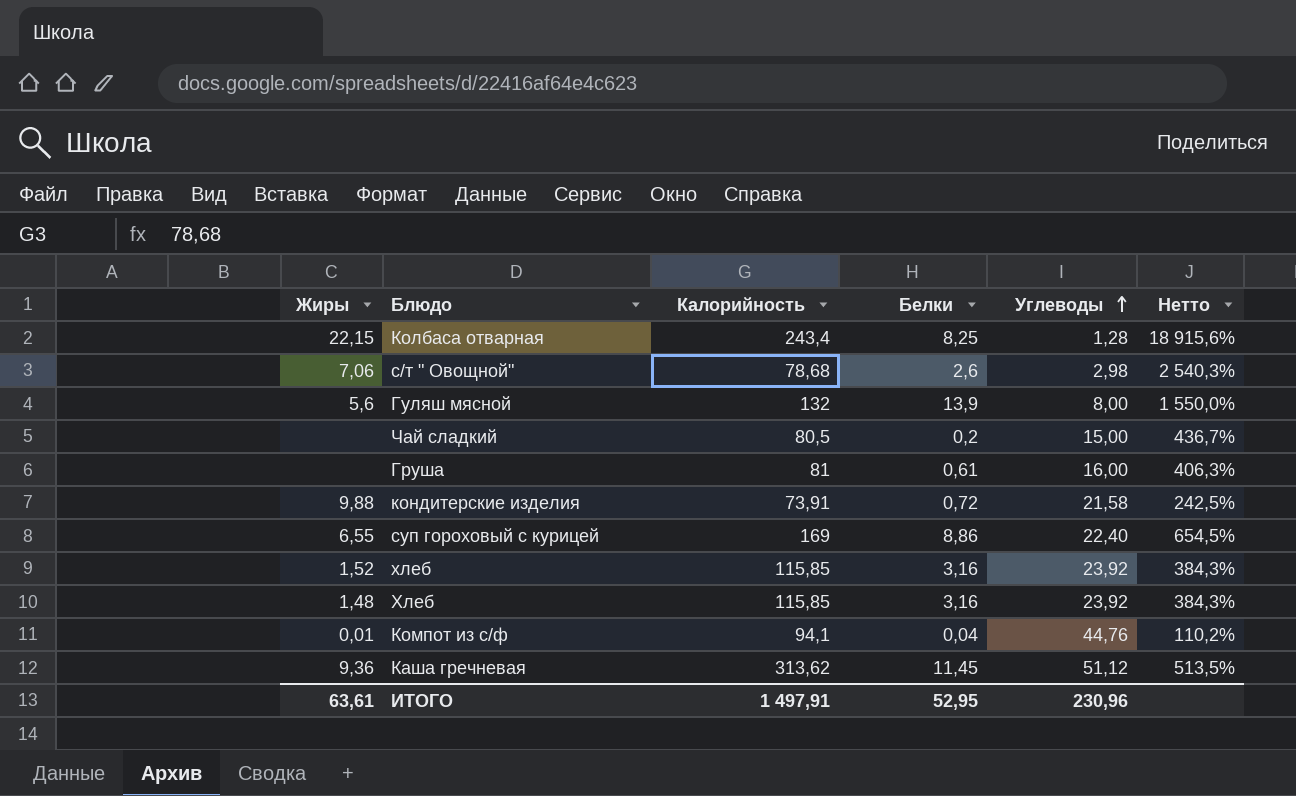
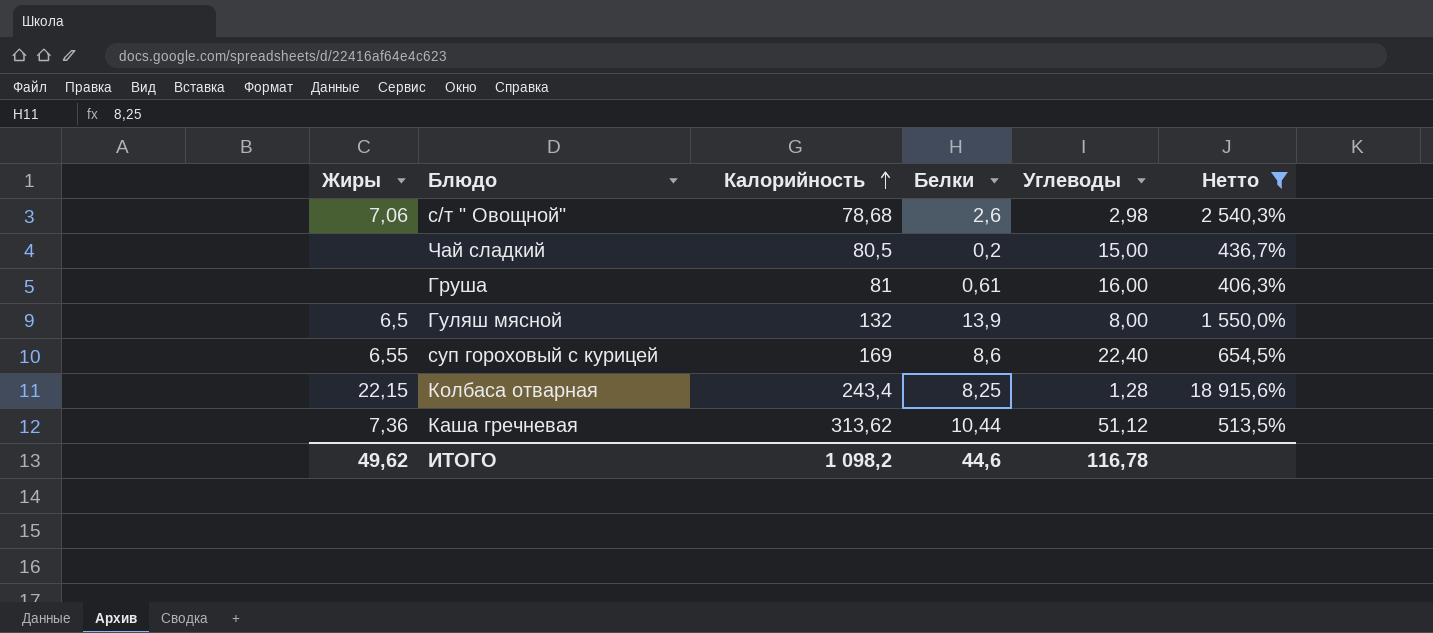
filter: none -> Нетто >= 406,3%
row order: Углеводы ascending -> Калорийность ascending
Гуляш мясной | Жиры: 5,6 -> 6,5
суп гороховый с курицей | Белки: 8,86 -> 8,6
Каша гречневая | Жиры: 9,36 -> 7,36
Каша гречневая | Белки: 11,45 -> 10,44
ИТОГО | Жиры: 63,61 -> 49,62
ИТОГО | Калорийность: 1 497,91 -> 1 098,2
ИТОГО | Белки: 52,95 -> 44,6
ИТОГО | Углеводы: 230,96 -> 116,78

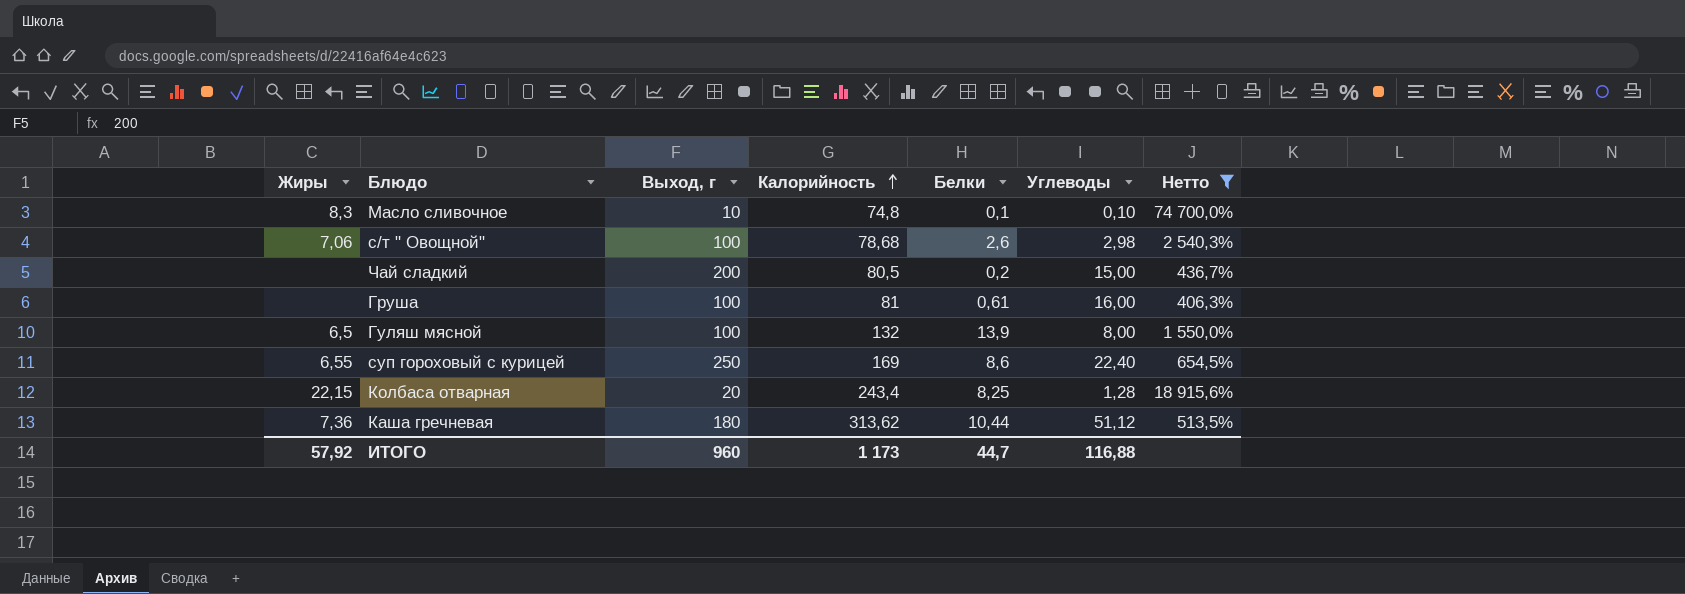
column Выход, г | position: none -> 3
row Масло сливочное: none -> 8,3 | 10 | 74,8 | 0,1 | 0,10 | 74 700,0%
ИТОГО | Жиры: 49,62 -> 57,92
ИТОГО | Калорийность: 1 098,2 -> 1 173
ИТОГО | Белки: 44,6 -> 44,7
ИТОГО | Углеводы: 116,78 -> 116,88

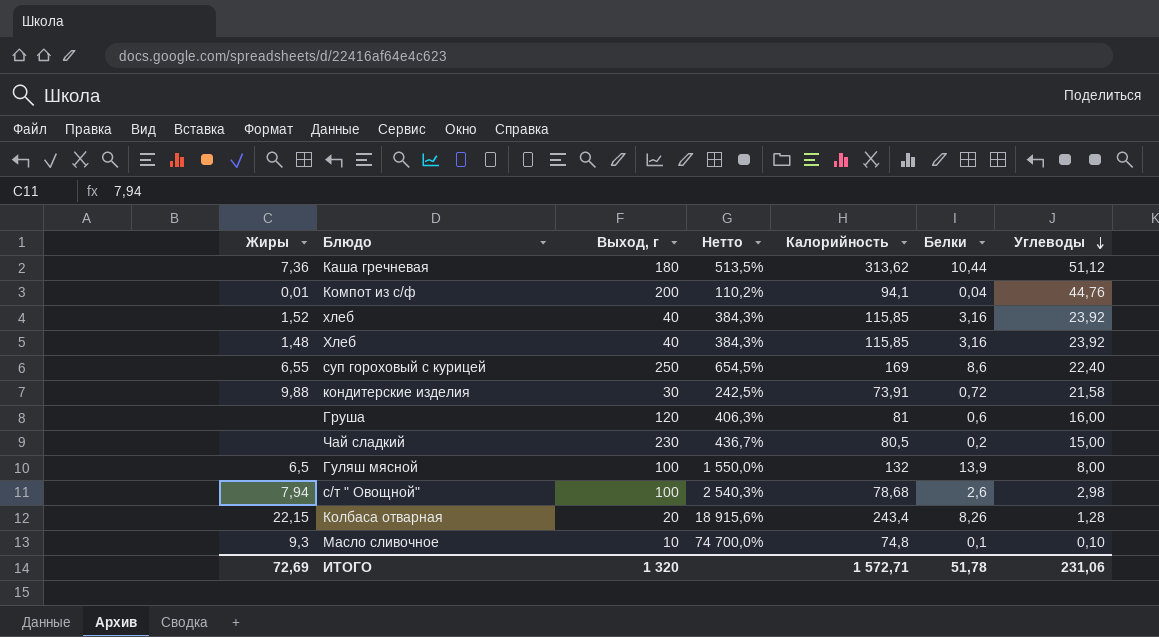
filter: Нетто >= 406,3% -> none
row order: Калорийность ascending -> Углеводы descending
column Нетто | position: 7 -> 4
Груша | Выход, г: 100 -> 120
Груша | Белки: 0,61 -> 0,6
Чай сладкий | Выход, г: 200 -> 230
с/т " Овощной" | Жиры: 7,06 -> 7,94
Колбаса отварная | Белки: 8,25 -> 8,26
Масло сливочное | Жиры: 8,3 -> 9,3
ИТОГО | Жиры: 57,92 -> 72,69
ИТОГО | Выход, г: 960 -> 1 320
ИТОГО | Калорийность: 1 173 -> 1 572,71
ИТОГО | Белки: 44,7 -> 51,78
ИТОГО | Углеводы: 116,88 -> 231,06

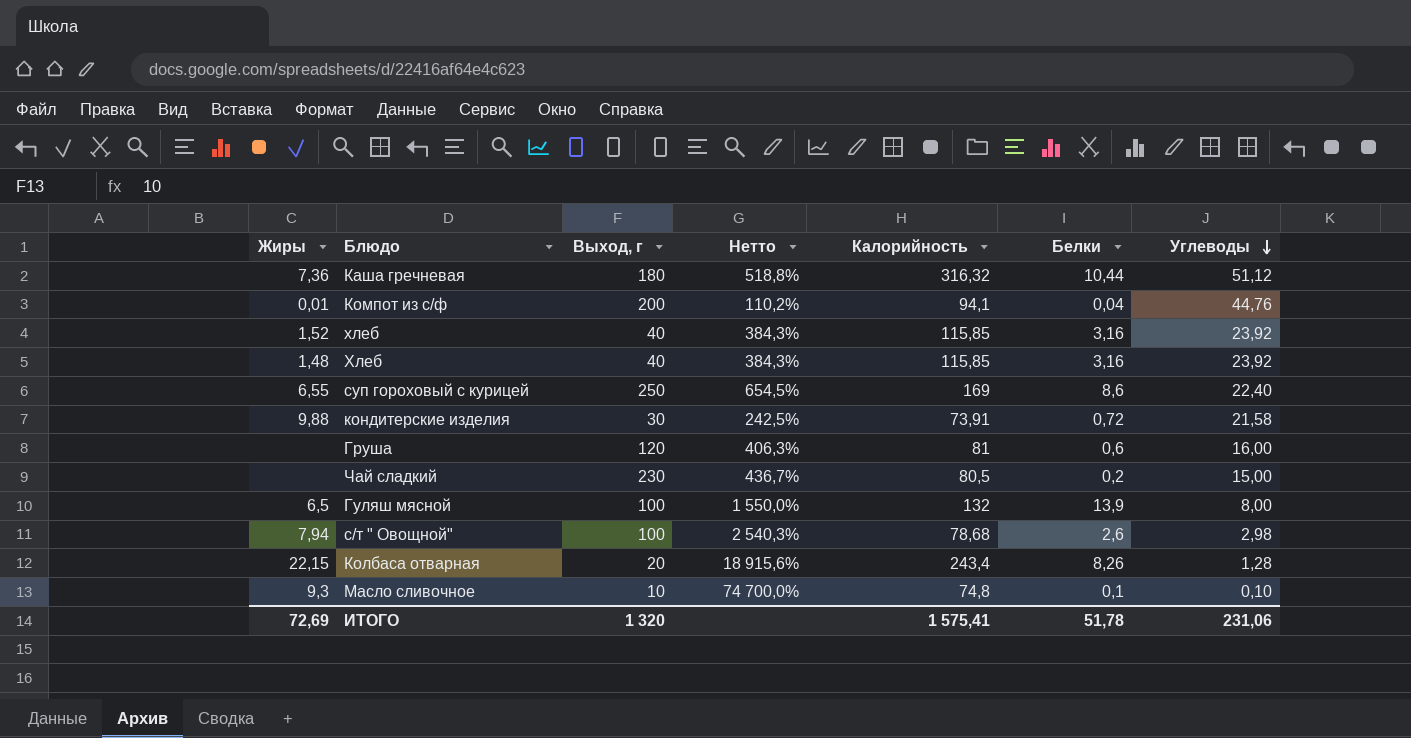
Каша гречневая | Нетто: 513,5% -> 518,8%
Каша гречневая | Калорийность: 313,62 -> 316,32
ИТОГО | Калорийность: 1 572,71 -> 1 575,41

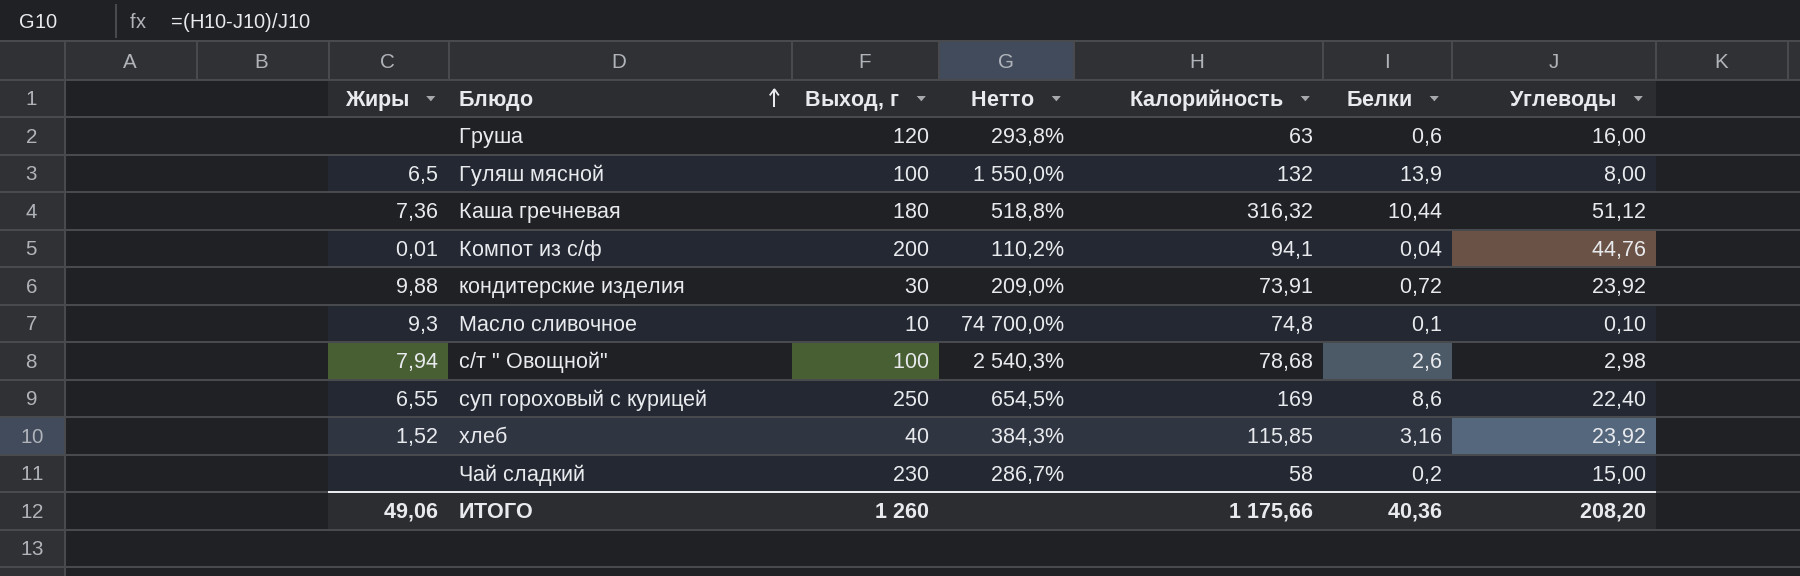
row order: Углеводы descending -> Блюдо ascending
row Хлеб: 1,48 | 40 | 384,3% | 115,85 | 3,16 | 23,92 -> none
row Колбаса отварная: 22,15 | 20 | 18 915,6% | 243,4 | 8,26 | 1,28 -> none
Груша | Нетто: 406,3% -> 293,8%
Груша | Калорийность: 81 -> 63
кондитерские изделия | Нетто: 242,5% -> 209,0%
кондитерские изделия | Углеводы: 21,58 -> 23,92
Чай сладкий | Нетто: 436,7% -> 286,7%
Чай сладкий | Калорийность: 80,5 -> 58
ИТОГО | Жиры: 72,69 -> 49,06
ИТОГО | Выход, г: 1 320 -> 1 260
ИТОГО | Калорийность: 1 575,41 -> 1 175,66
ИТОГО | Белки: 51,78 -> 40,36
ИТОГО | Углеводы: 231,06 -> 208,20

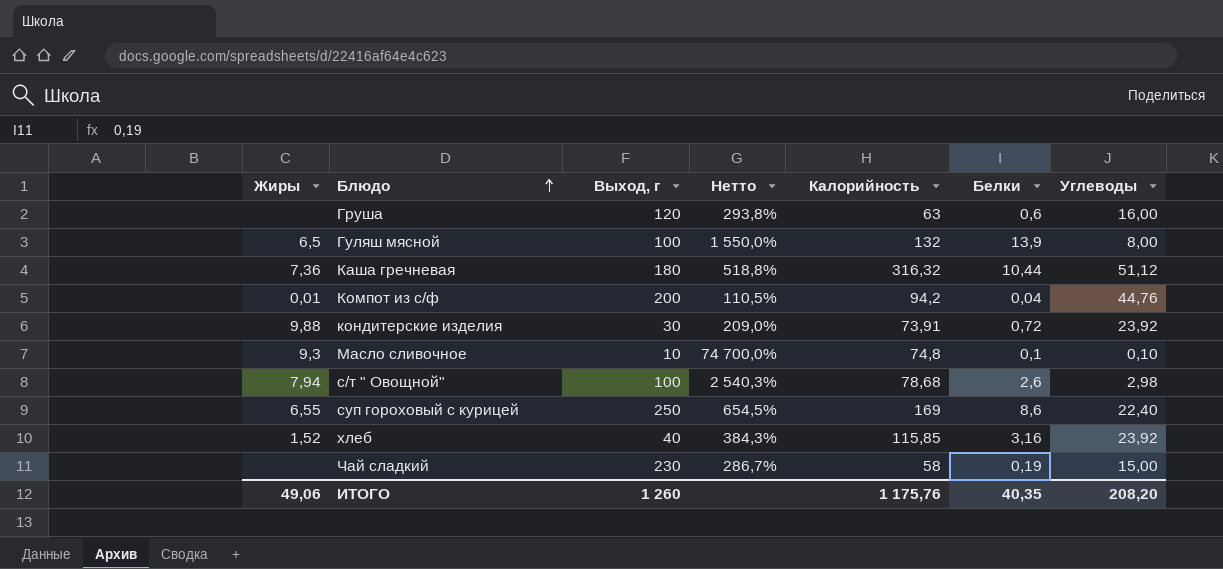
Компот из с/ф | Нетто: 110,2% -> 110,5%
Компот из с/ф | Калорийность: 94,1 -> 94,2
Чай сладкий | Белки: 0,2 -> 0,19
ИТОГО | Калорийность: 1 175,66 -> 1 175,76
ИТОГО | Белки: 40,36 -> 40,35

